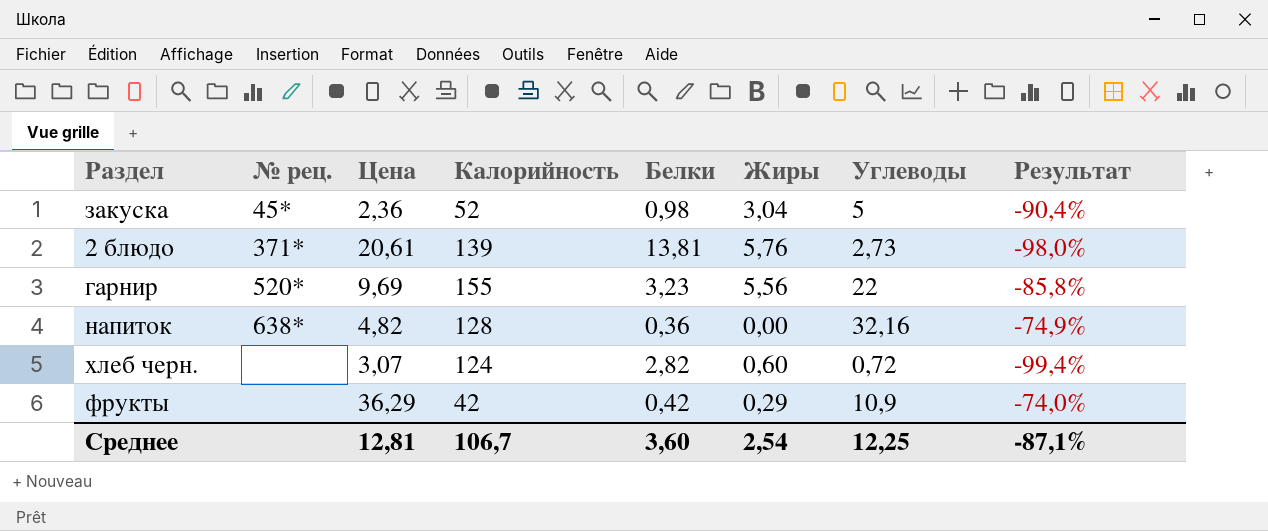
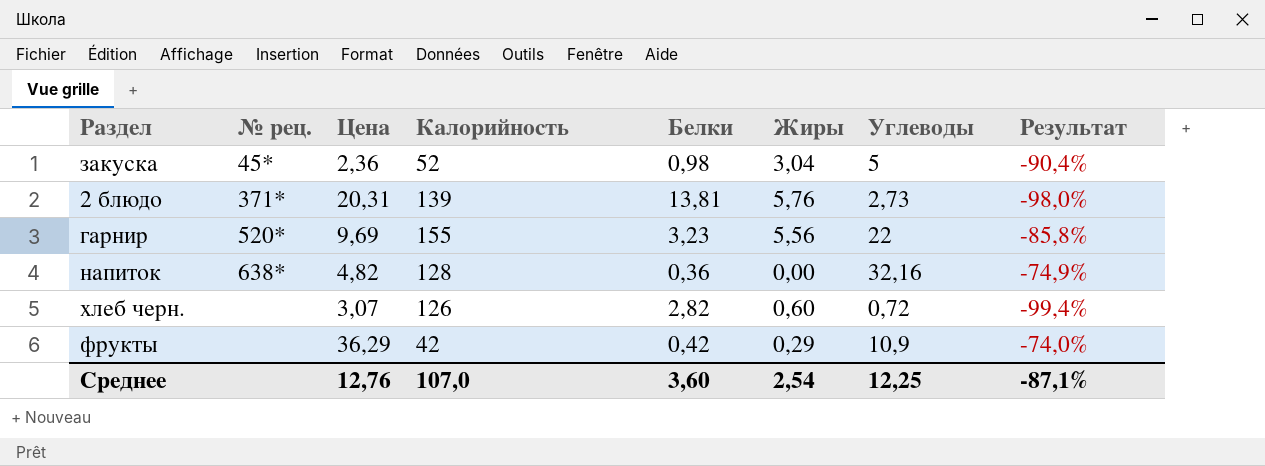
2 блюдо | Цена: 20,61 -> 20,31
хлеб черн. | Калорийность: 124 -> 126
Среднее | Цена: 12,81 -> 12,76
Среднее | Калорийность: 106,7 -> 107,0

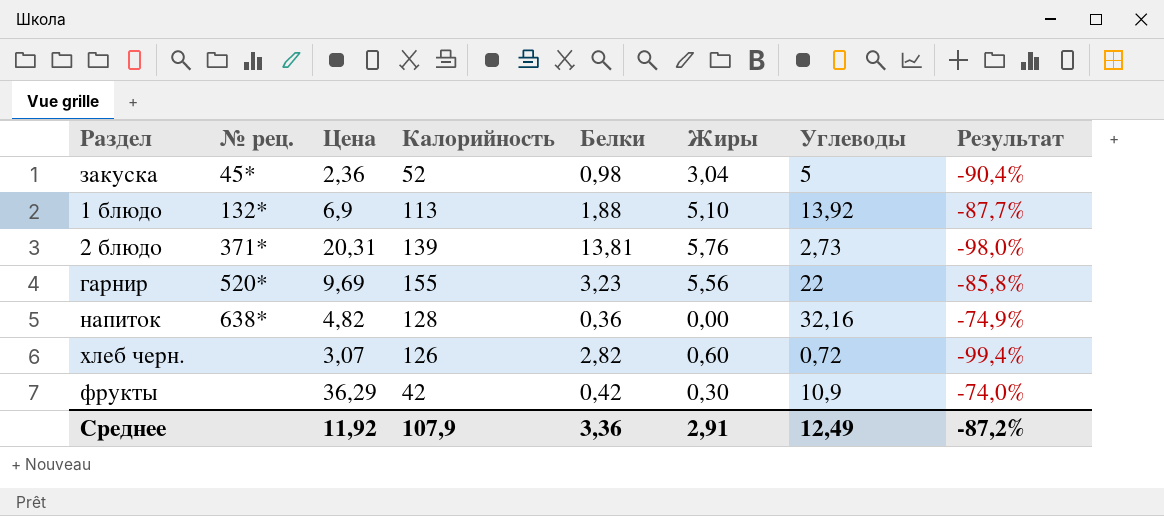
row 1 блюдо: none -> 132* | 6,9 | 113 | 1,88 | 5,10 | 13,92 | -87,7%
фрукты | Жиры: 0,29 -> 0,30
Среднее | Цена: 12,76 -> 11,92
Среднее | Калорийность: 107,0 -> 107,9
Среднее | Белки: 3,60 -> 3,36
Среднее | Жиры: 2,54 -> 2,91
Среднее | Углеводы: 12,25 -> 12,49
Среднее | Результат: -87,1% -> -87,2%

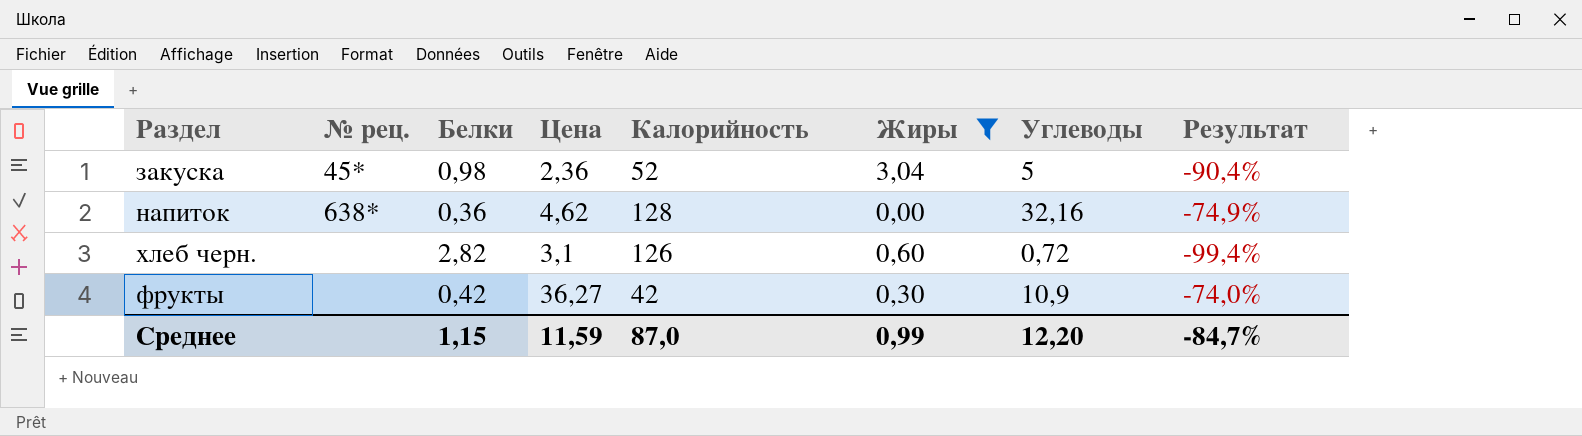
filter: none -> Жиры <= 3,04
column Белки | position: 5 -> 3
напиток | Цена: 4,82 -> 4,62
хлеб черн. | Цена: 3,07 -> 3,1
фрукты | Цена: 36,29 -> 36,27
Среднее | Белки: 3,36 -> 1,15
Среднее | Цена: 11,92 -> 11,59
Среднее | Калорийность: 107,9 -> 87,0
Среднее | Жиры: 2,91 -> 0,99
Среднее | Углеводы: 12,49 -> 12,20
Среднее | Результат: -87,2% -> -84,7%

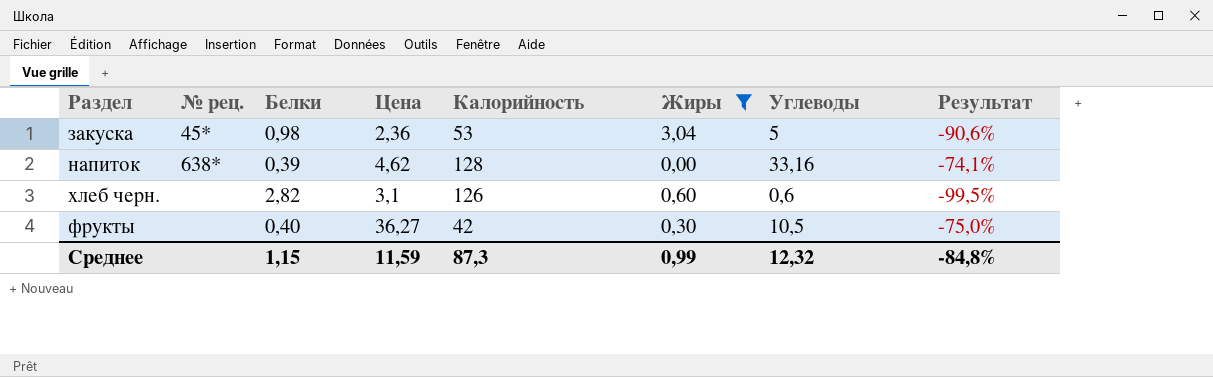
закуска | Калорийность: 52 -> 53
закуска | Результат: -90,4% -> -90,6%
напиток | Белки: 0,36 -> 0,39
напиток | Углеводы: 32,16 -> 33,16
напиток | Результат: -74,9% -> -74,1%
хлеб черн. | Углеводы: 0,72 -> 0,6
хлеб черн. | Результат: -99,4% -> -99,5%
фрукты | Белки: 0,42 -> 0,40
фрукты | Углеводы: 10,9 -> 10,5
фрукты | Результат: -74,0% -> -75,0%
Среднее | Калорийность: 87,0 -> 87,3
Среднее | Углеводы: 12,20 -> 12,32
Среднее | Результат: -84,7% -> -84,8%

